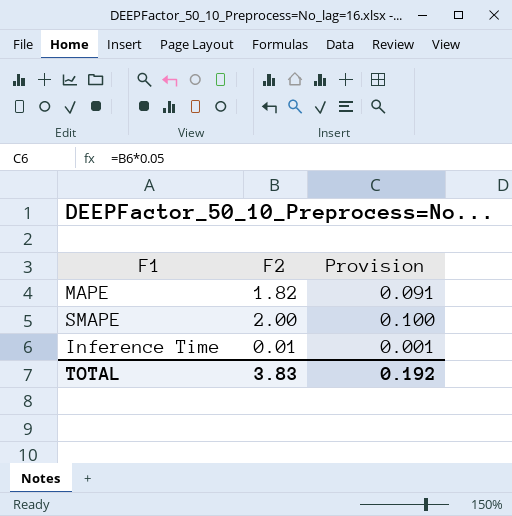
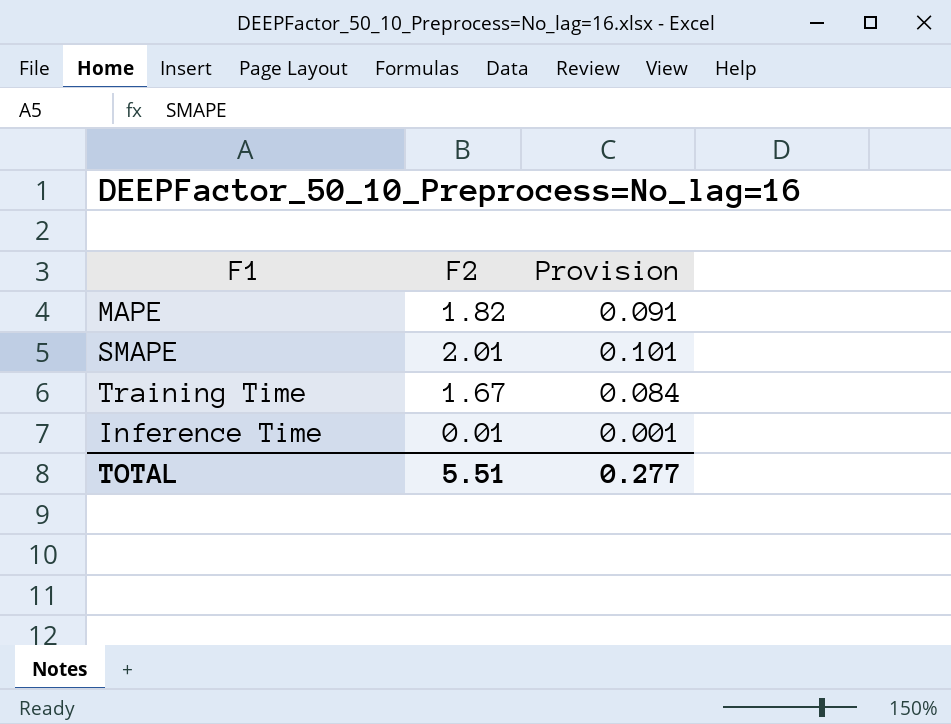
SMAPE | F2: 2.00 -> 2.01
SMAPE | Provision: 0.100 -> 0.101
row Training Time: none -> 1.67 | 0.084
TOTAL | F2: 3.83 -> 5.51
TOTAL | Provision: 0.192 -> 0.277

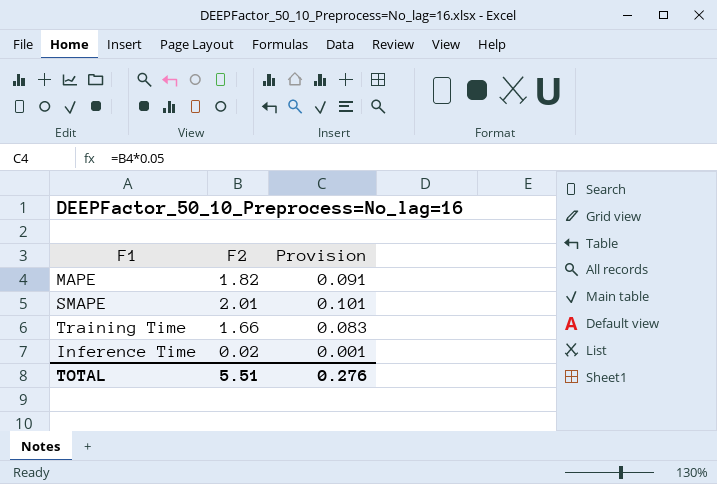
Training Time | F2: 1.67 -> 1.66
Training Time | Provision: 0.084 -> 0.083
Inference Time | F2: 0.01 -> 0.02
TOTAL | Provision: 0.277 -> 0.276

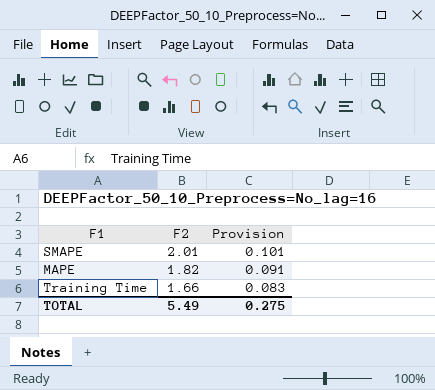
row order: none -> F2 descending
row Inference Time: 0.02 | 0.001 -> none
TOTAL | F2: 5.51 -> 5.49
TOTAL | Provision: 0.276 -> 0.275

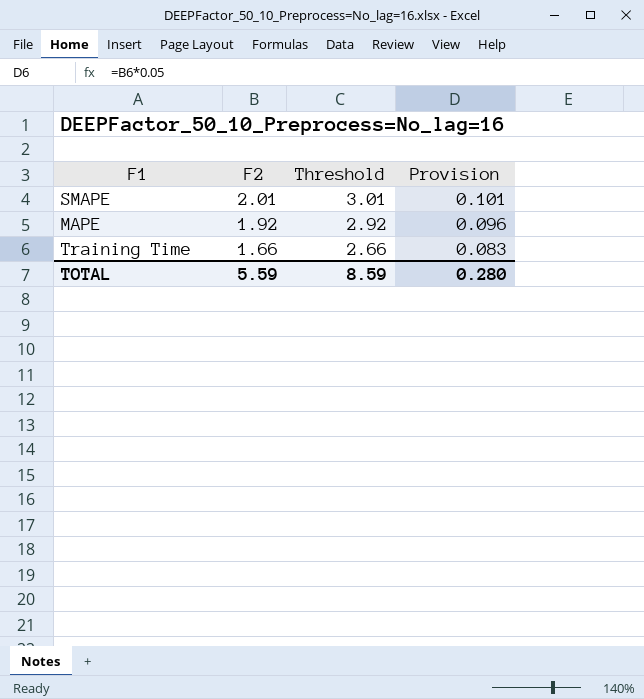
column Threshold | formula: none -> [F2] + 1
MAPE | F2: 1.82 -> 1.92
MAPE | Provision: 0.091 -> 0.096
TOTAL | F2: 5.49 -> 5.59
TOTAL | Provision: 0.275 -> 0.280

